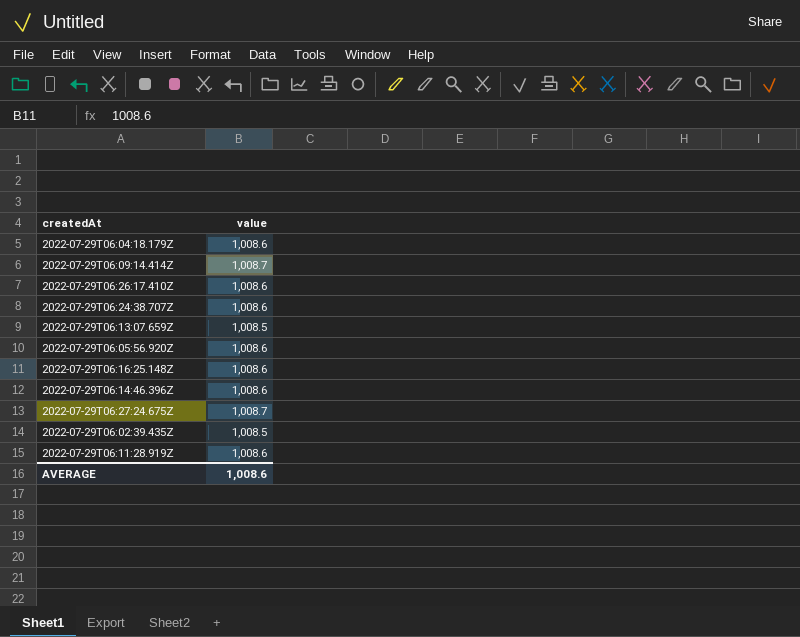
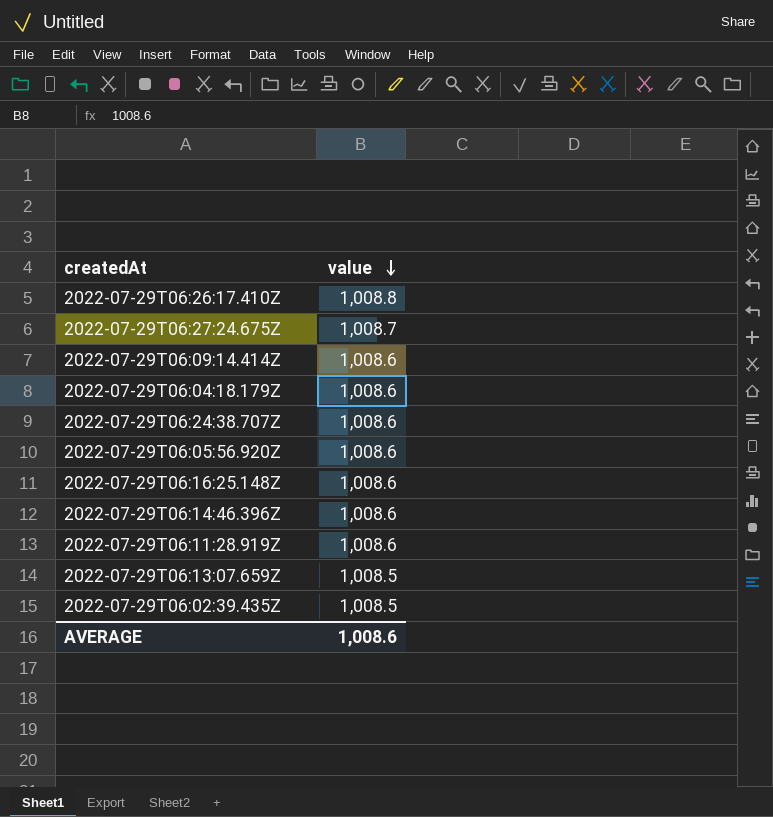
row order: none -> value descending
2022-07-29T06:26:17.410Z | value: 1,008.6 -> 1,008.8
2022-07-29T06:09:14.414Z | value: 1,008.7 -> 1,008.6

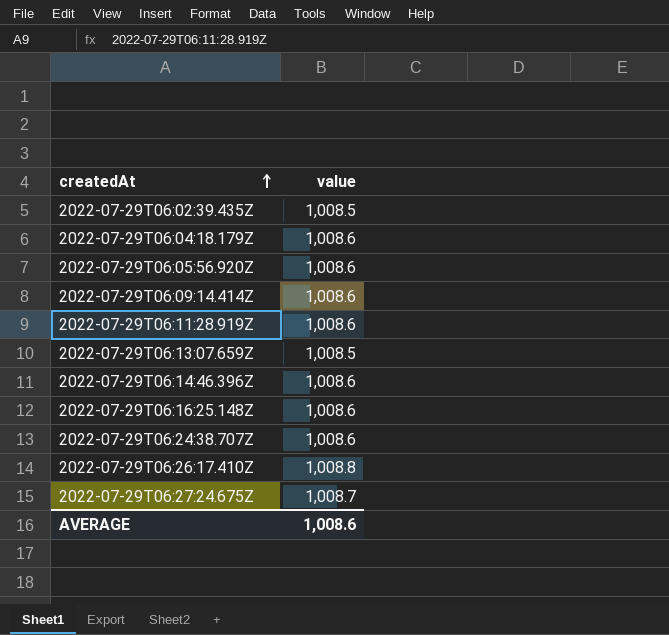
row order: value descending -> createdAt ascending

